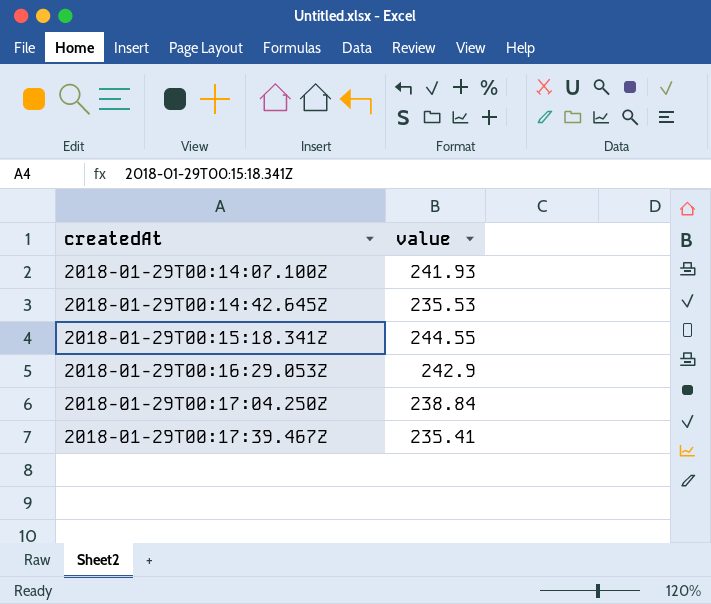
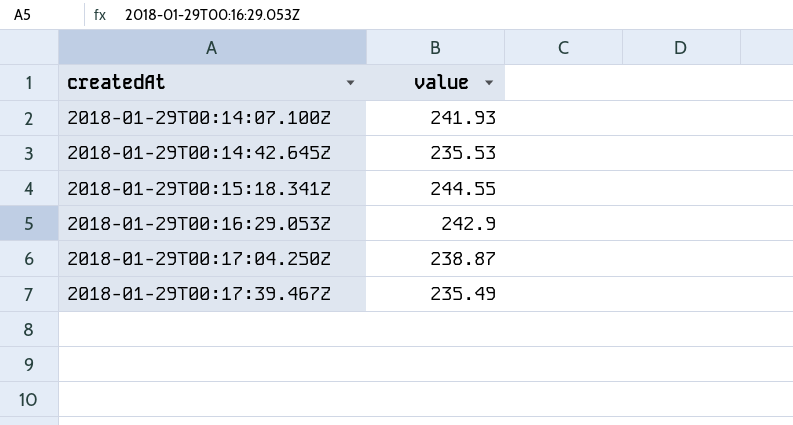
2018-01-29T00:17:04.250Z | value: 238.84 -> 238.87
2018-01-29T00:17:39.467Z | value: 235.41 -> 235.49

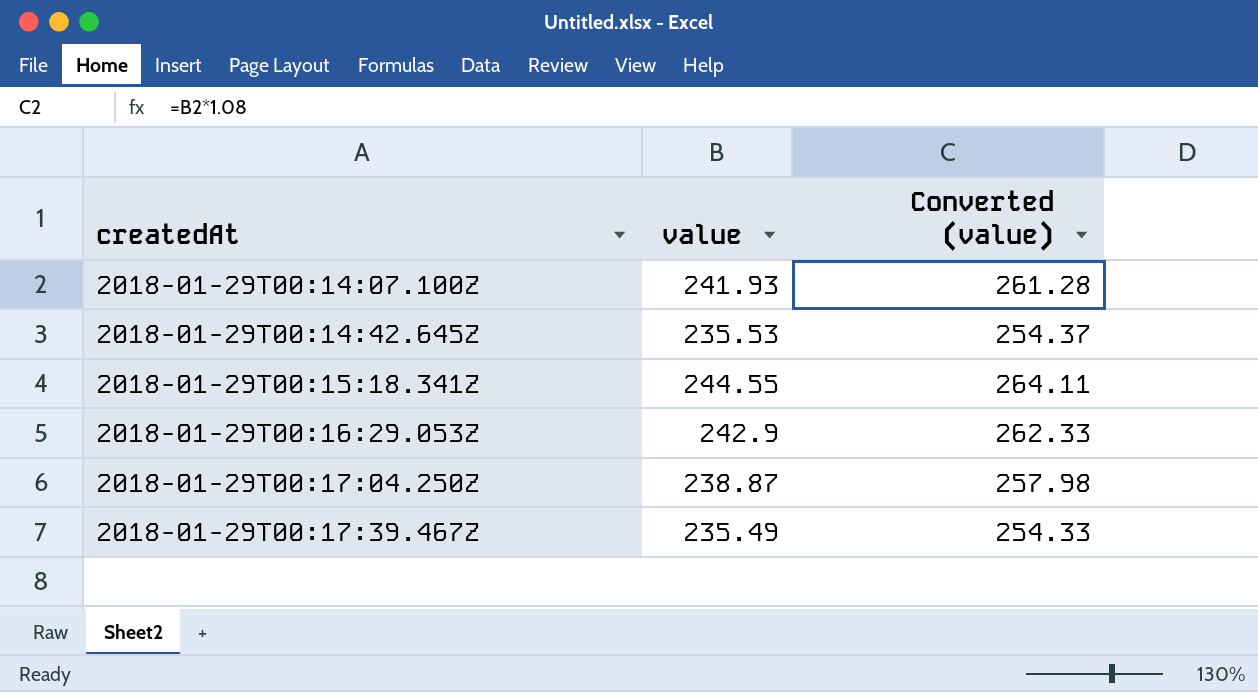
column Converted (value) | formula: none -> [value] * 1.08

